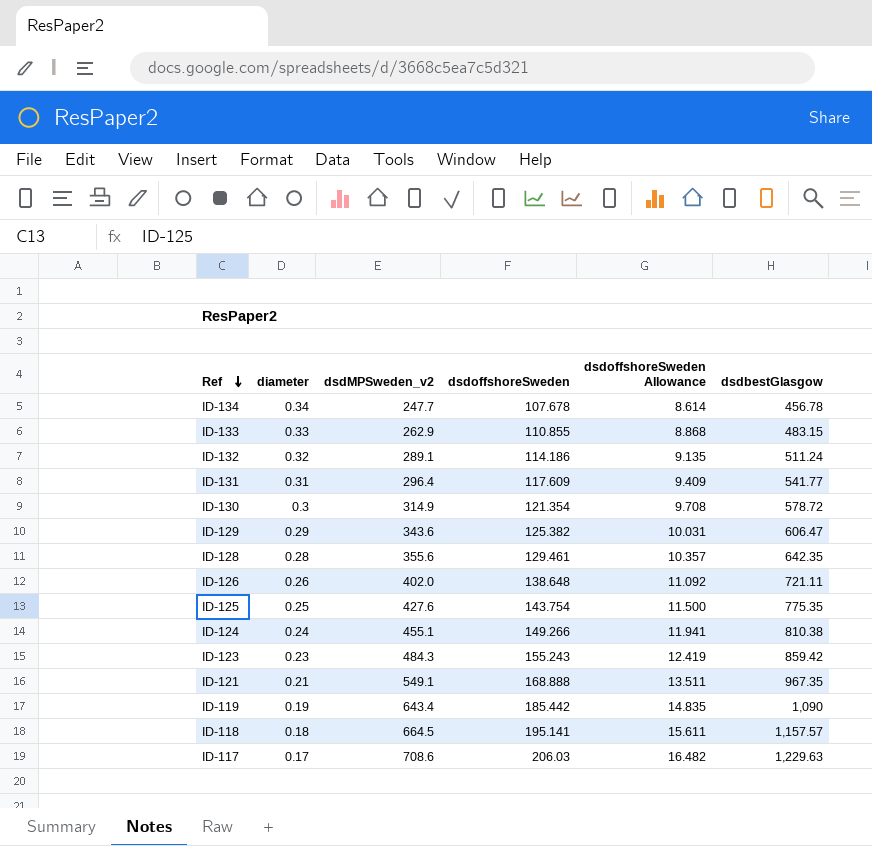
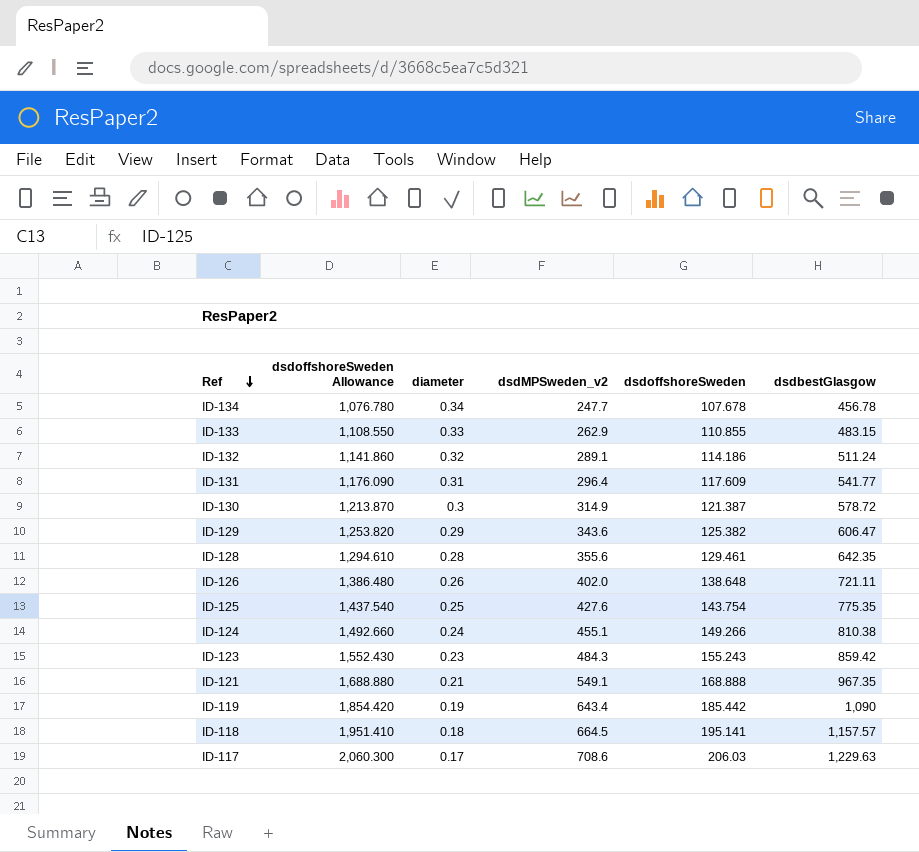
column dsdoffshoreSweden Allowance | formula: [dsdoffshoreSweden] * 0.08 -> [dsdoffshoreSweden] * 10
column dsdoffshoreSweden Allowance | position: 5 -> 2
ID-130 | dsdoffshoreSweden: 121.354 -> 121.387

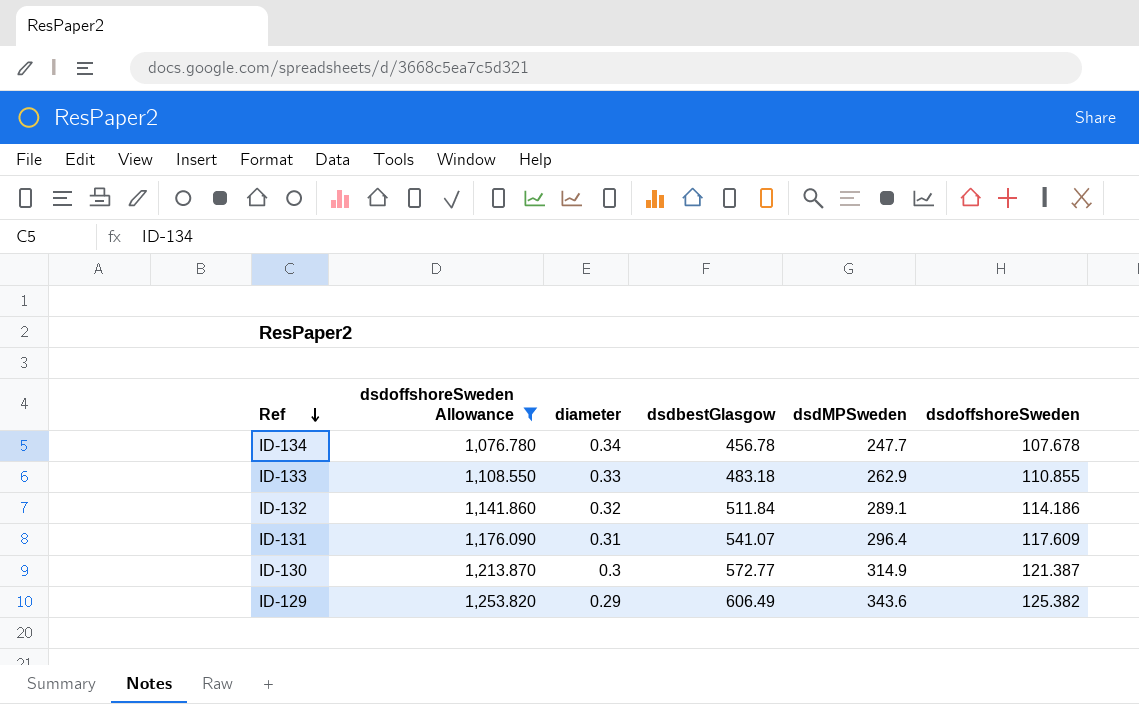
filter: none -> dsdoffshoreSweden Allowance <= 1,253.820
column dsdbestGlasgow | position: 6 -> 4
column name: dsdMPSweden_v2 -> dsdMPSweden
ID-133 | dsdbestGlasgow: 483.15 -> 483.18
ID-132 | dsdbestGlasgow: 511.24 -> 511.84
ID-131 | dsdbestGlasgow: 541.77 -> 541.07
ID-130 | dsdbestGlasgow: 578.72 -> 572.77
ID-129 | dsdbestGlasgow: 606.47 -> 606.49

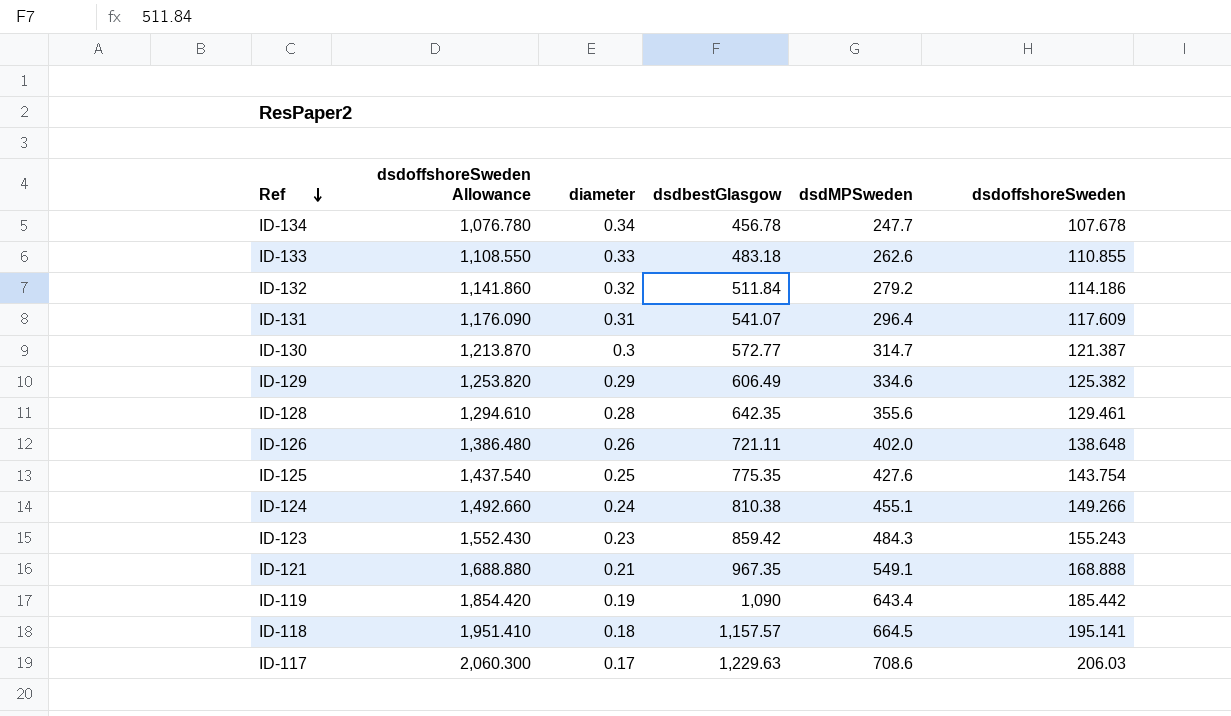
filter: dsdoffshoreSweden Allowance <= 1,253.820 -> none
ID-133 | dsdMPSweden: 262.9 -> 262.6
ID-132 | dsdMPSweden: 289.1 -> 279.2
ID-130 | dsdMPSweden: 314.9 -> 314.7
ID-129 | dsdMPSweden: 343.6 -> 334.6

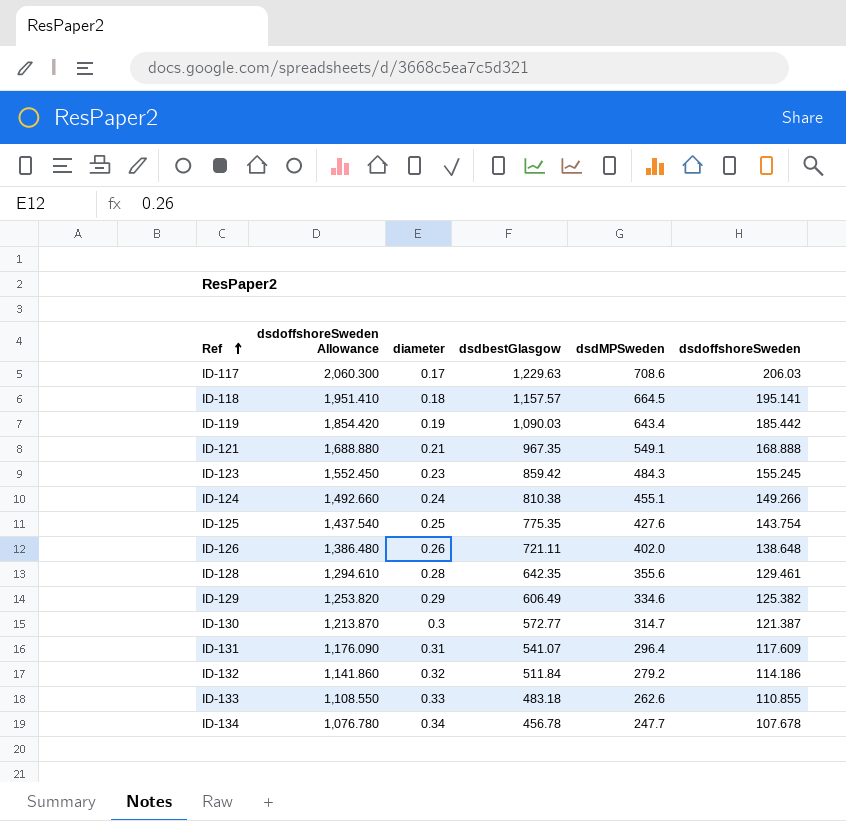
row order: Ref descending -> Ref ascending
ID-119 | dsdbestGlasgow: 1,090 -> 1,090.03
ID-123 | dsdoffshoreSweden Allowance: 1,552.430 -> 1,552.450
ID-123 | dsdoffshoreSweden: 155.243 -> 155.245

